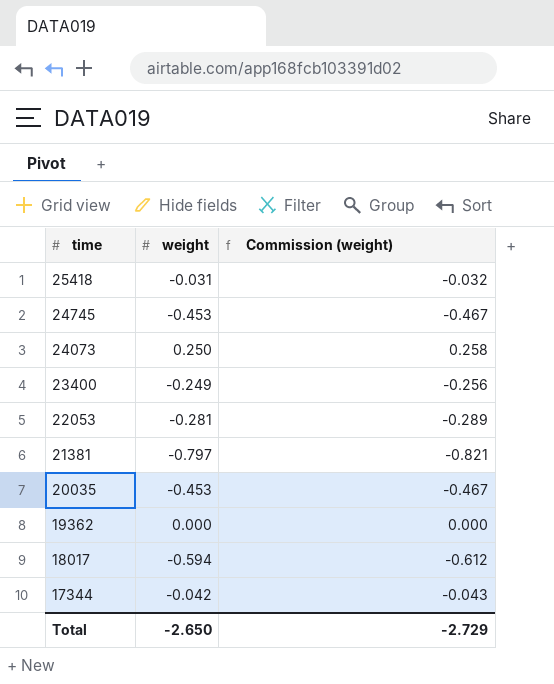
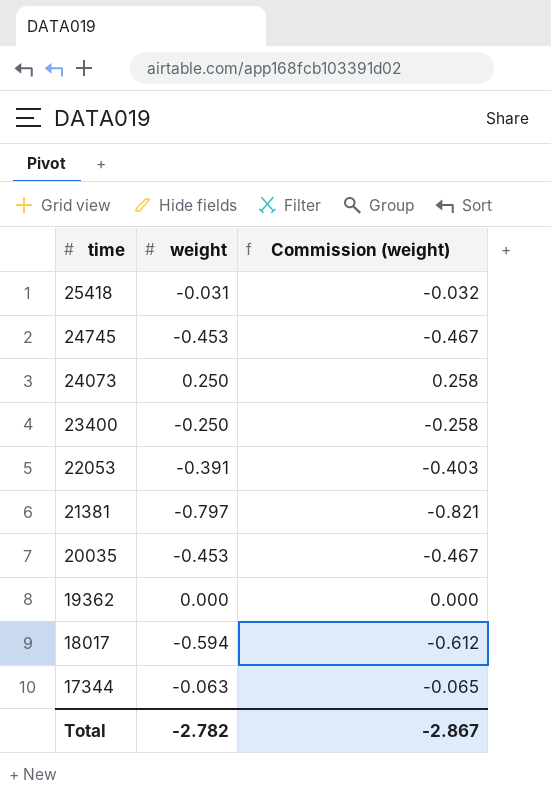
23400 | weight: -0.249 -> -0.250
23400 | Commission (weight): -0.256 -> -0.258
22053 | weight: -0.281 -> -0.391
22053 | Commission (weight): -0.289 -> -0.403
17344 | weight: -0.042 -> -0.063
17344 | Commission (weight): -0.043 -> -0.065
Total | weight: -2.650 -> -2.782
Total | Commission (weight): -2.729 -> -2.867

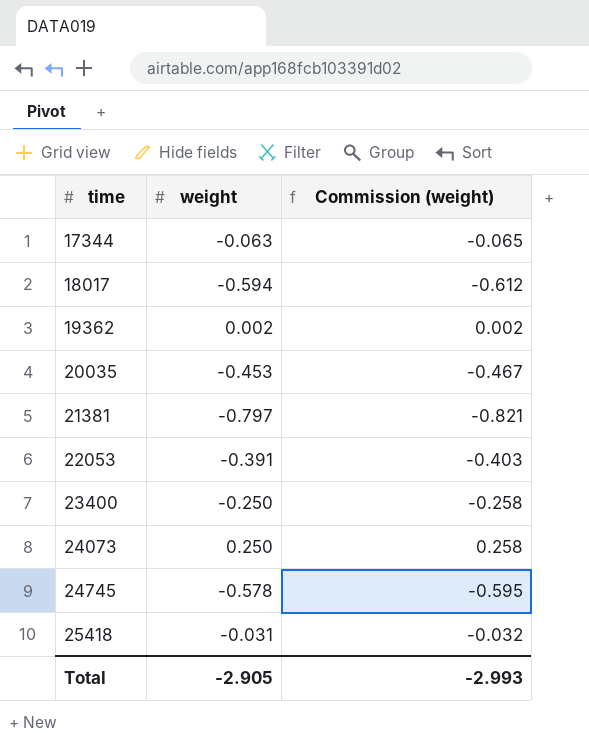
row order: time descending -> time ascending
19362 | weight: 0.000 -> 0.002
19362 | Commission (weight): 0.000 -> 0.002
24745 | weight: -0.453 -> -0.578
24745 | Commission (weight): -0.467 -> -0.595
Total | weight: -2.782 -> -2.905
Total | Commission (weight): -2.867 -> -2.993

